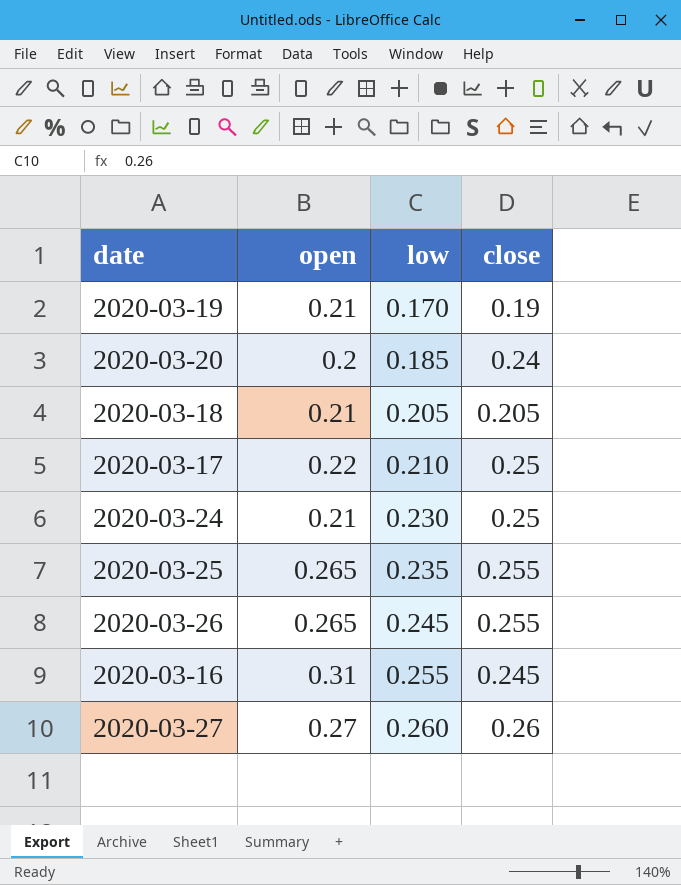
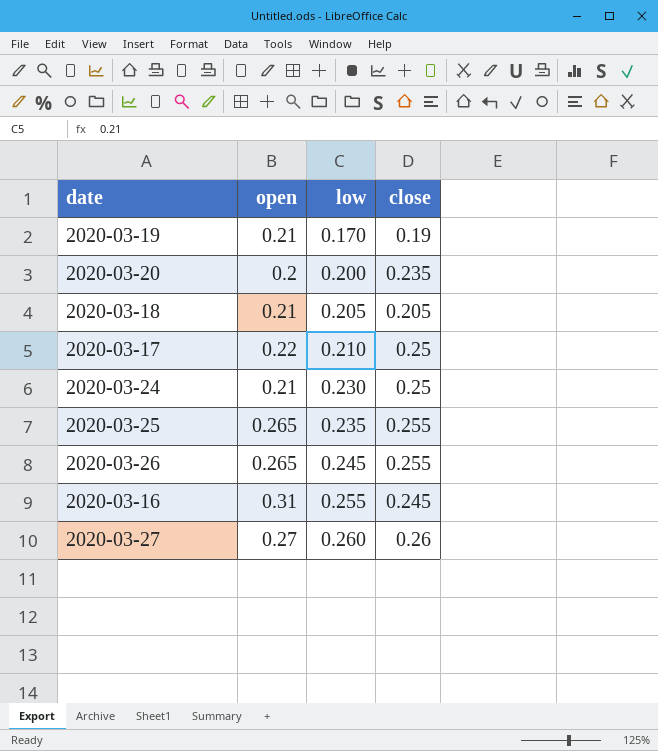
2020-03-20 | low: 0.185 -> 0.200
2020-03-20 | close: 0.24 -> 0.235

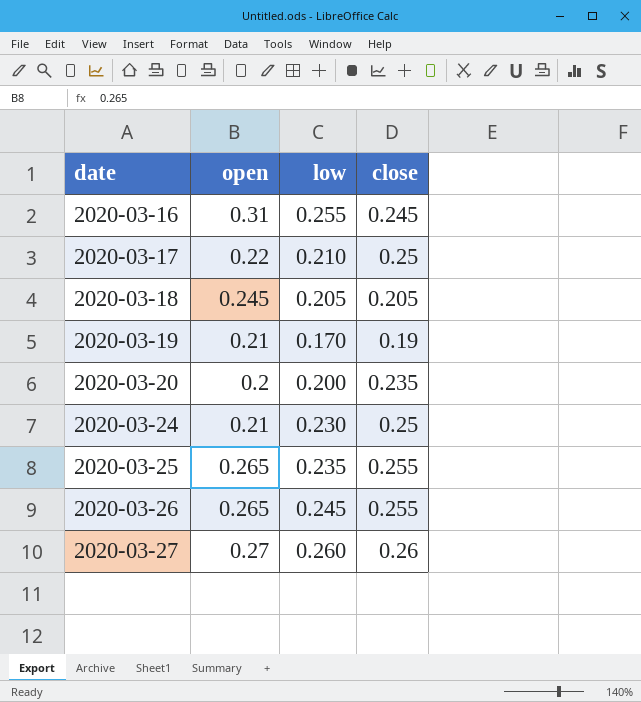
row order: low ascending -> date ascending
2020-03-18 | open: 0.21 -> 0.245

